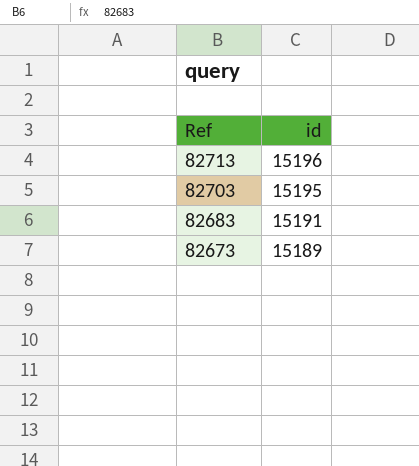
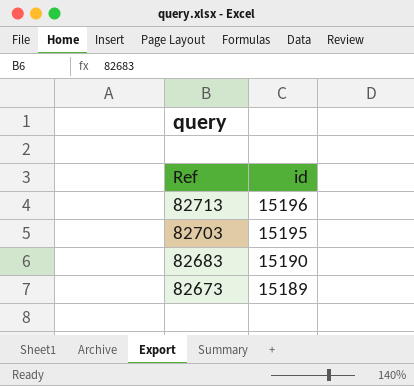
82683 | id: 15191 -> 15190

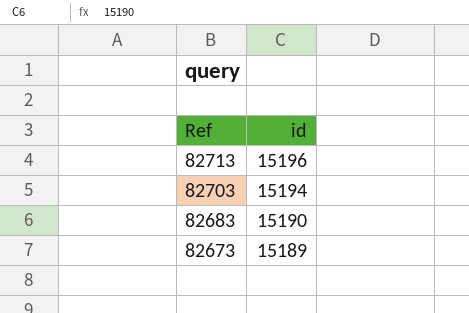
82703 | id: 15195 -> 15194

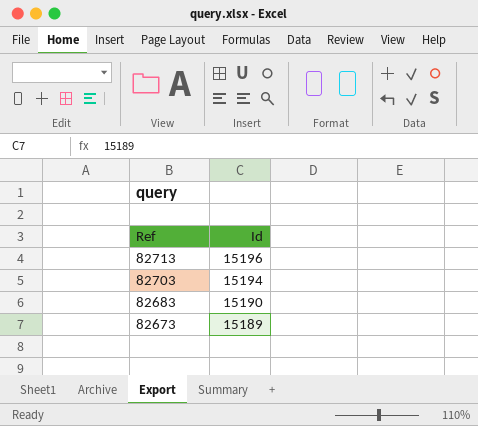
column name: id -> Id

